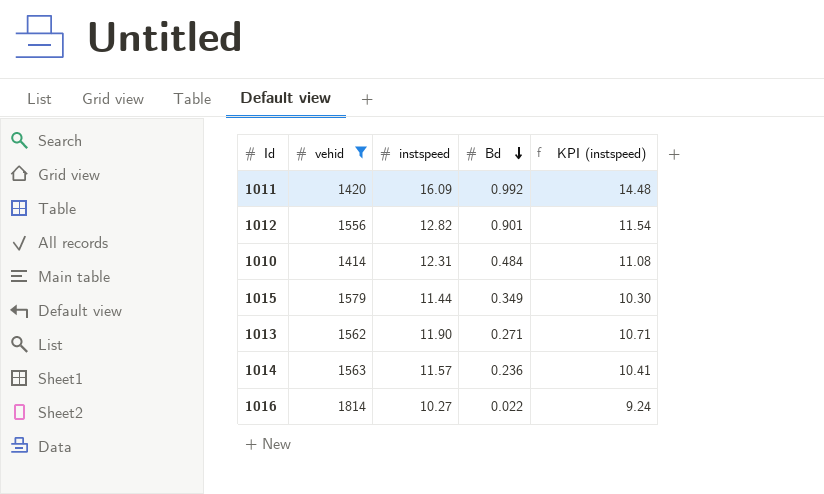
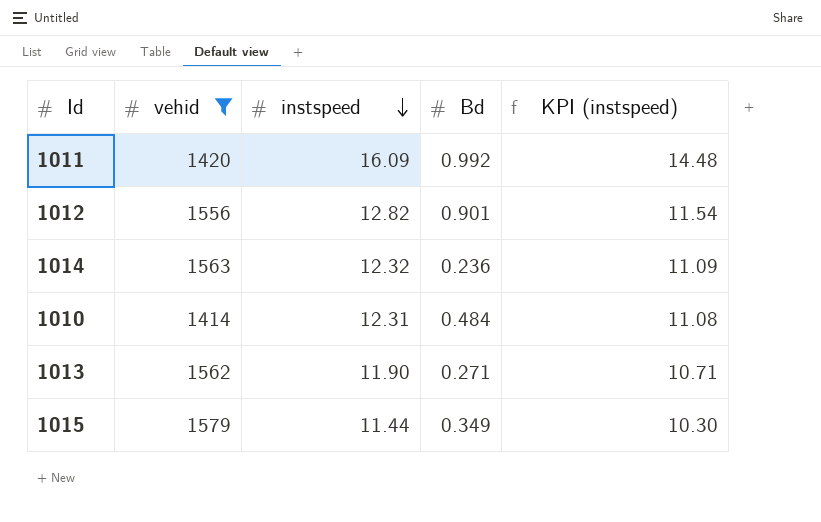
row order: Bd descending -> instspeed descending
row 1016: 1814 | 10.27 | 0.022 | 9.24 -> none
1014 | instspeed: 11.57 -> 12.32
1014 | KPI (instspeed): 10.41 -> 11.09

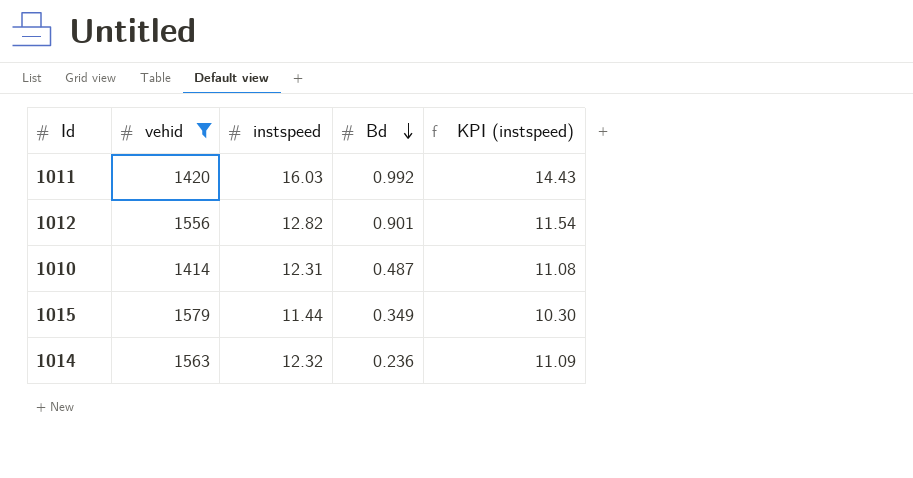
row order: instspeed descending -> Bd descending
row 1013: 1562 | 11.90 | 0.271 | 10.71 -> none
1011 | instspeed: 16.09 -> 16.03
1011 | KPI (instspeed): 14.48 -> 14.43
1010 | Bd: 0.484 -> 0.487

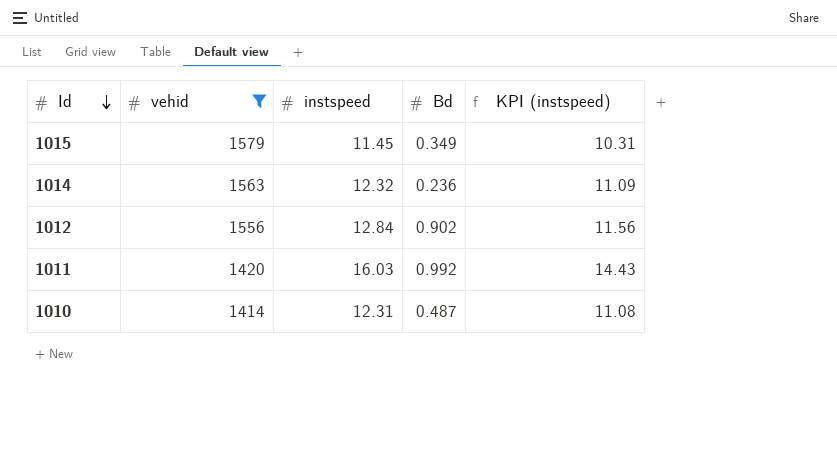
row order: Bd descending -> Id descending
1015 | instspeed: 11.44 -> 11.45
1015 | KPI (instspeed): 10.30 -> 10.31
1012 | instspeed: 12.82 -> 12.84
1012 | Bd: 0.901 -> 0.902
1012 | KPI (instspeed): 11.54 -> 11.56

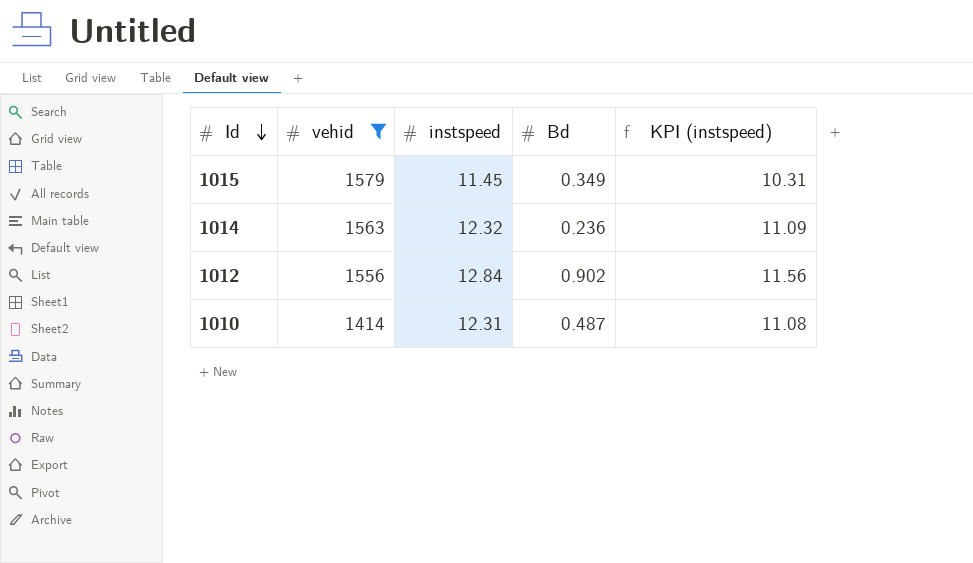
row 1011: 1420 | 16.03 | 0.992 | 14.43 -> none

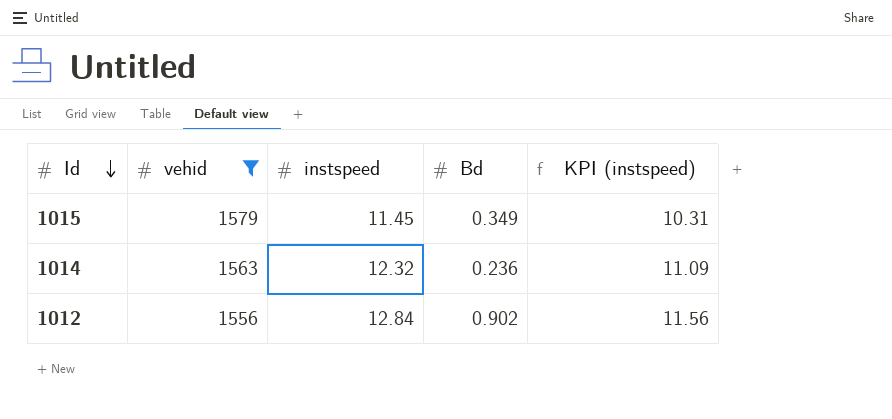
row 1010: 1414 | 12.31 | 0.487 | 11.08 -> none

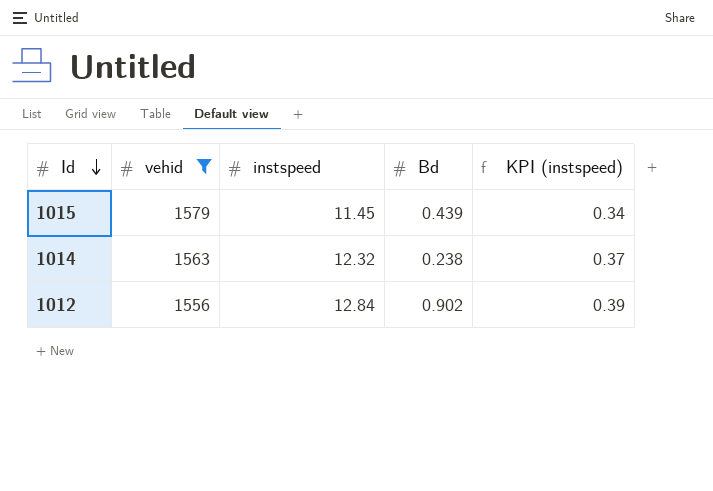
column KPI (instspeed) | formula: [instspeed] * 0.9 -> [instspeed] * 0.03
1015 | Bd: 0.349 -> 0.439
1014 | Bd: 0.236 -> 0.238

